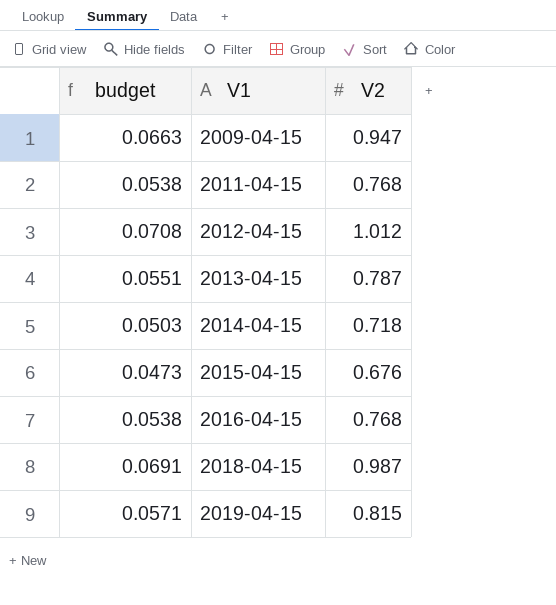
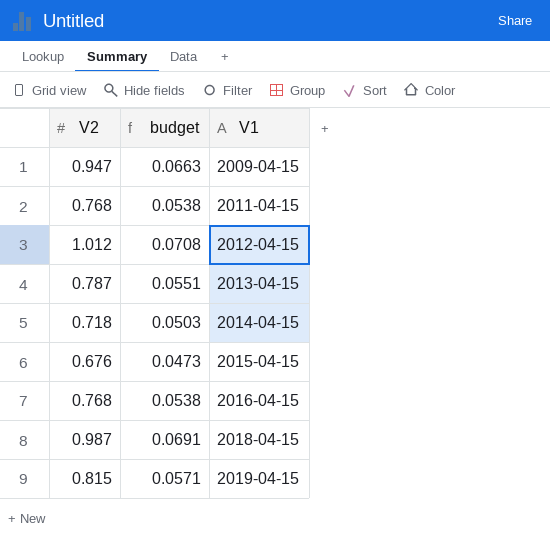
column V2 | position: 3 -> 1

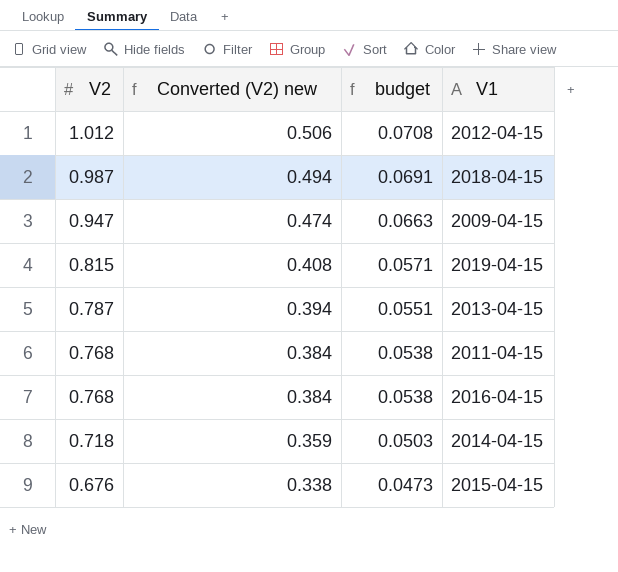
row order: V1 ascending -> V2 descending
column Converted (V2) new | formula: none -> [V2] * 0.5

